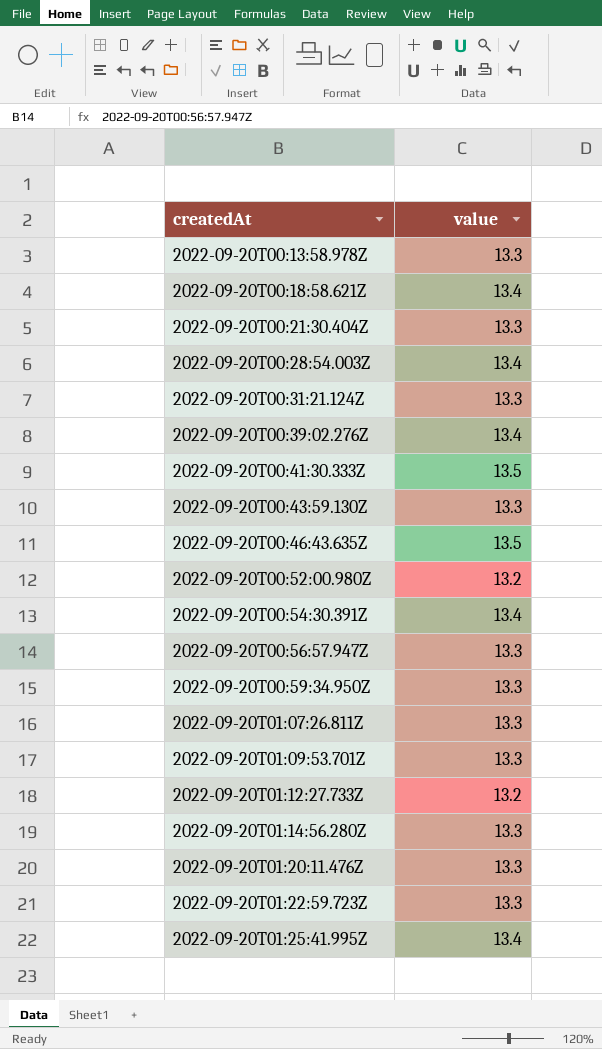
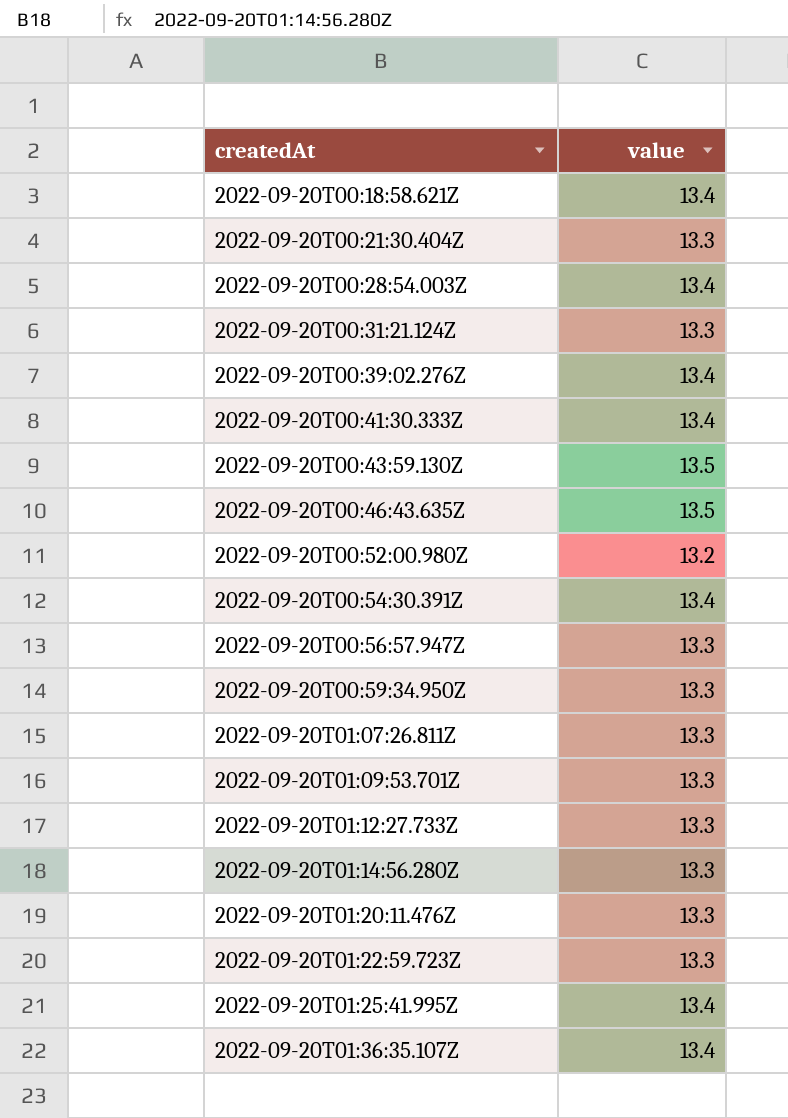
row 2022-09-20T00:13:58.978Z: 13.3 -> none
2022-09-20T00:41:30.333Z | value: 13.5 -> 13.4
2022-09-20T00:43:59.130Z | value: 13.3 -> 13.5
2022-09-20T01:12:27.733Z | value: 13.2 -> 13.3
row 2022-09-20T01:36:35.107Z: none -> 13.4

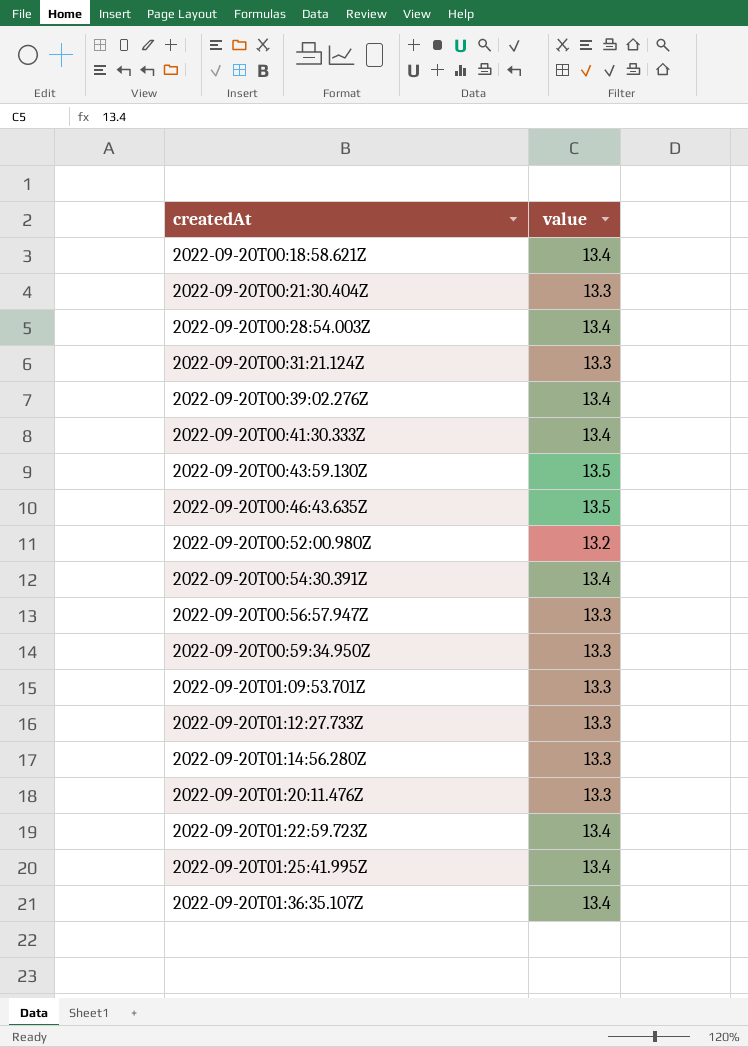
row 2022-09-20T01:07:26.811Z: 13.3 -> none
2022-09-20T01:22:59.723Z | value: 13.3 -> 13.4

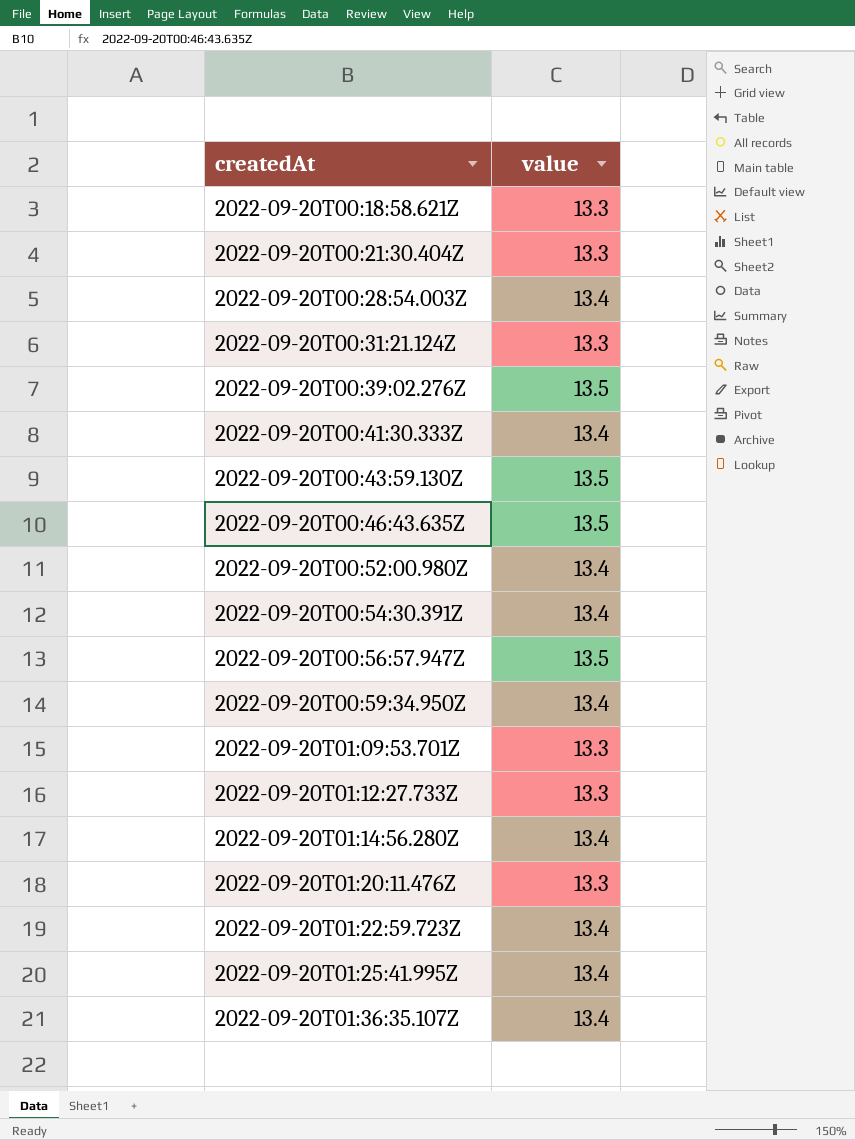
2022-09-20T00:18:58.621Z | value: 13.4 -> 13.3
2022-09-20T00:39:02.276Z | value: 13.4 -> 13.5
2022-09-20T00:52:00.980Z | value: 13.2 -> 13.4
2022-09-20T00:56:57.947Z | value: 13.3 -> 13.5
2022-09-20T00:59:34.950Z | value: 13.3 -> 13.4
2022-09-20T01:14:56.280Z | value: 13.3 -> 13.4

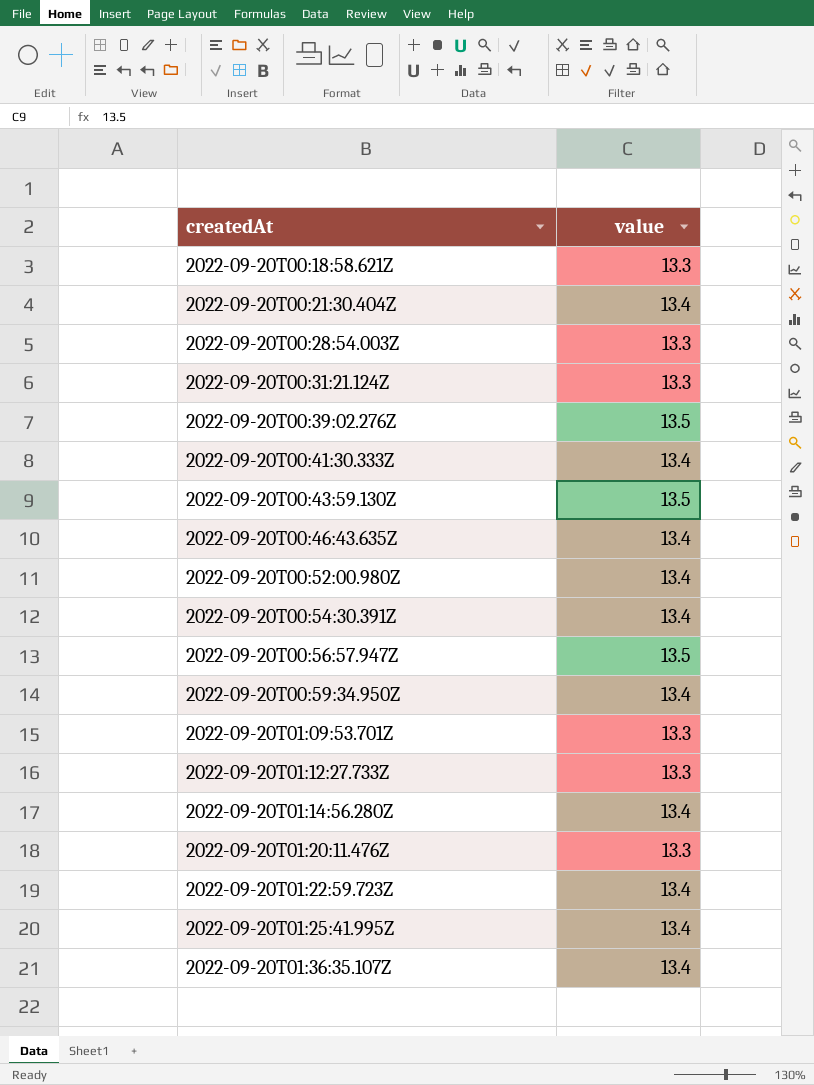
2022-09-20T00:21:30.404Z | value: 13.3 -> 13.4
2022-09-20T00:28:54.003Z | value: 13.4 -> 13.3
2022-09-20T00:46:43.635Z | value: 13.5 -> 13.4

